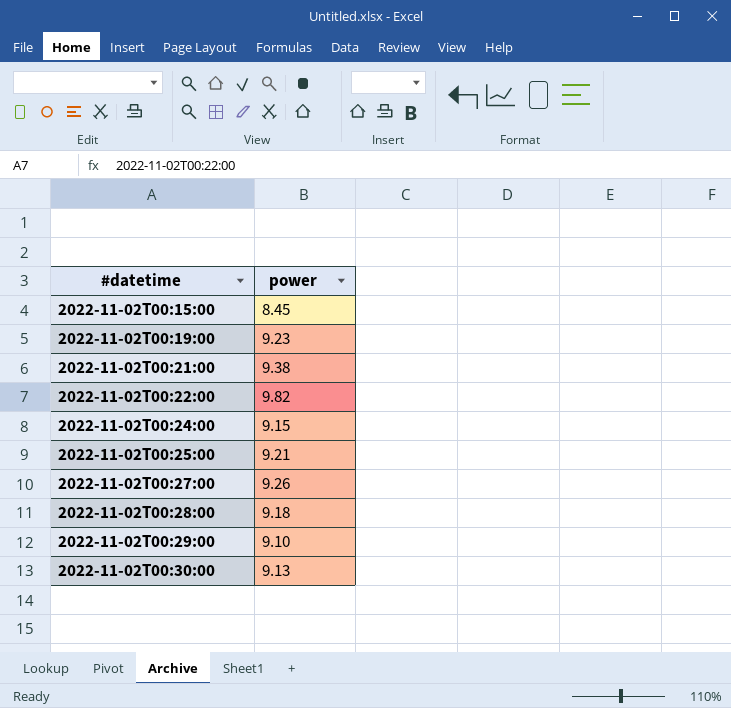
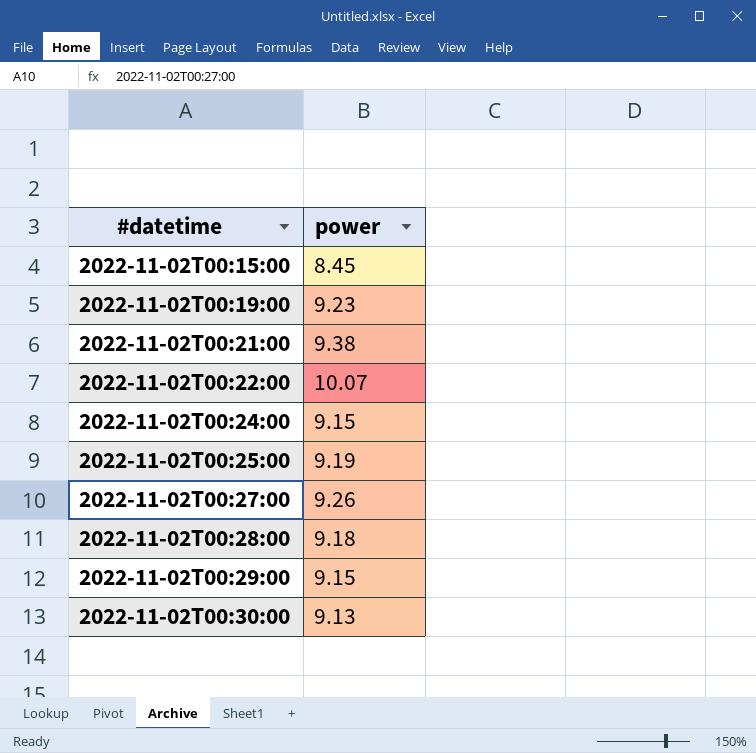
2022-11-02T00:22:00 | power: 9.82 -> 10.07
2022-11-02T00:25:00 | power: 9.21 -> 9.19
2022-11-02T00:29:00 | power: 9.10 -> 9.15

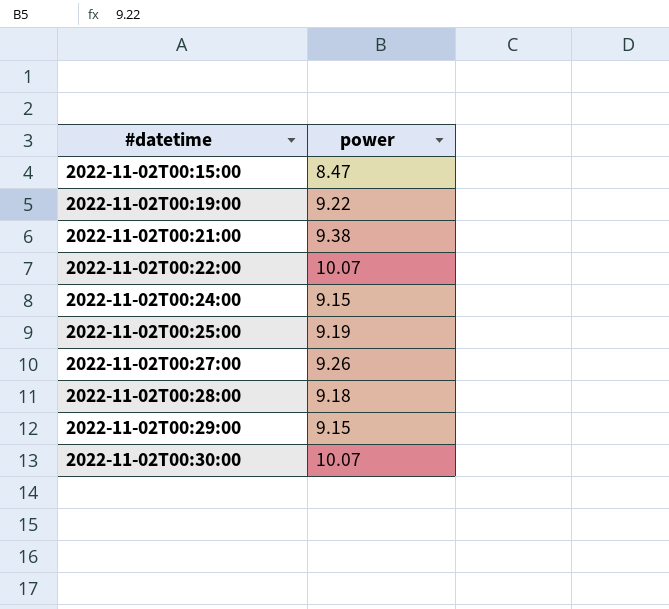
2022-11-02T00:15:00 | power: 8.45 -> 8.47
2022-11-02T00:19:00 | power: 9.23 -> 9.22
2022-11-02T00:30:00 | power: 9.13 -> 10.07

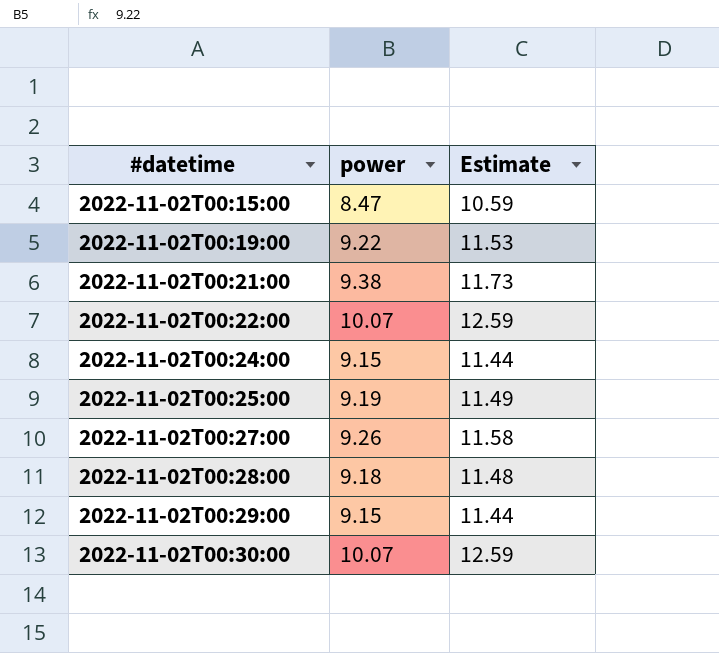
column Estimate | formula: none -> [power] * 1.25

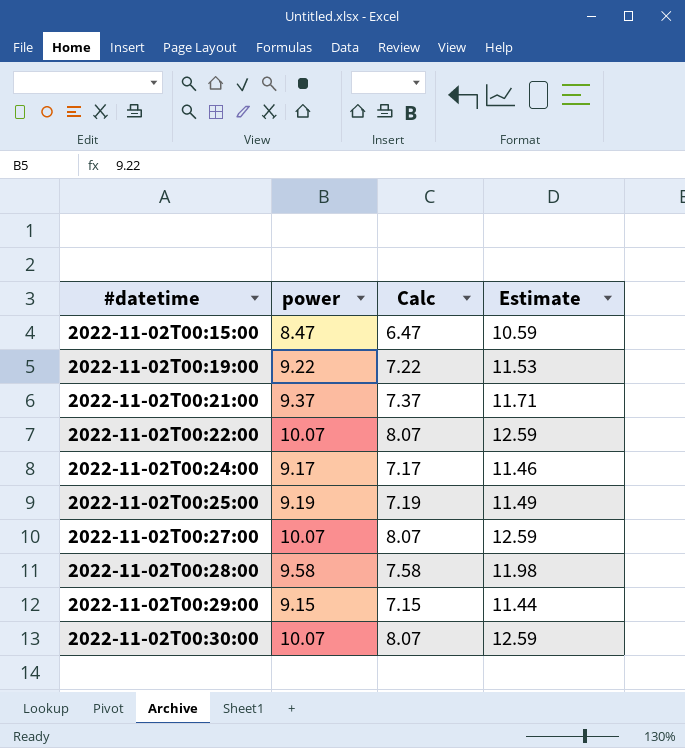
column Calc | formula: none -> [power] - 2
2022-11-02T00:21:00 | power: 9.38 -> 9.37
2022-11-02T00:21:00 | Estimate: 11.73 -> 11.71
2022-11-02T00:24:00 | power: 9.15 -> 9.17
2022-11-02T00:24:00 | Estimate: 11.44 -> 11.46
2022-11-02T00:27:00 | power: 9.26 -> 10.07
2022-11-02T00:27:00 | Estimate: 11.58 -> 12.59
2022-11-02T00:28:00 | power: 9.18 -> 9.58
2022-11-02T00:28:00 | Estimate: 11.48 -> 11.98

